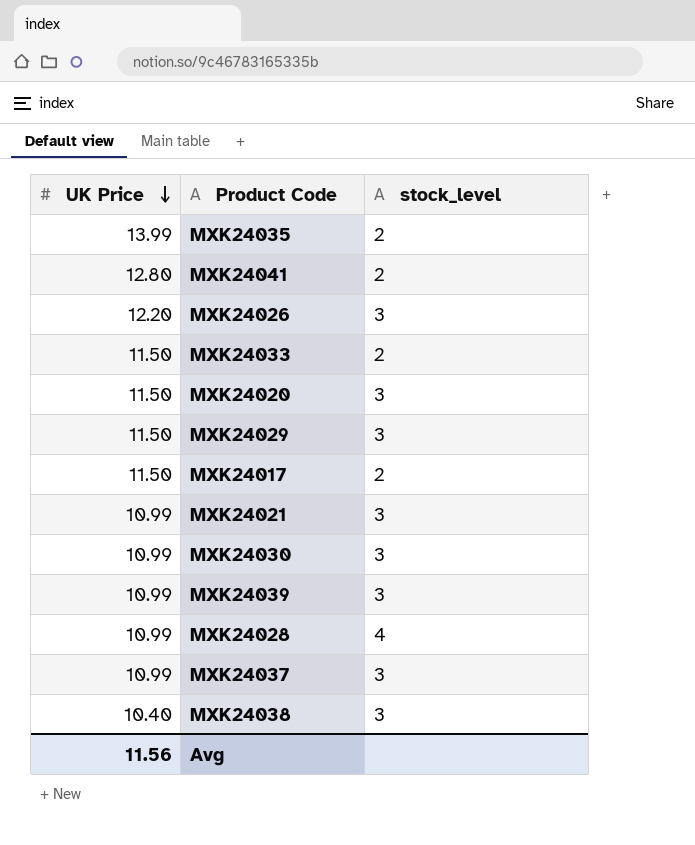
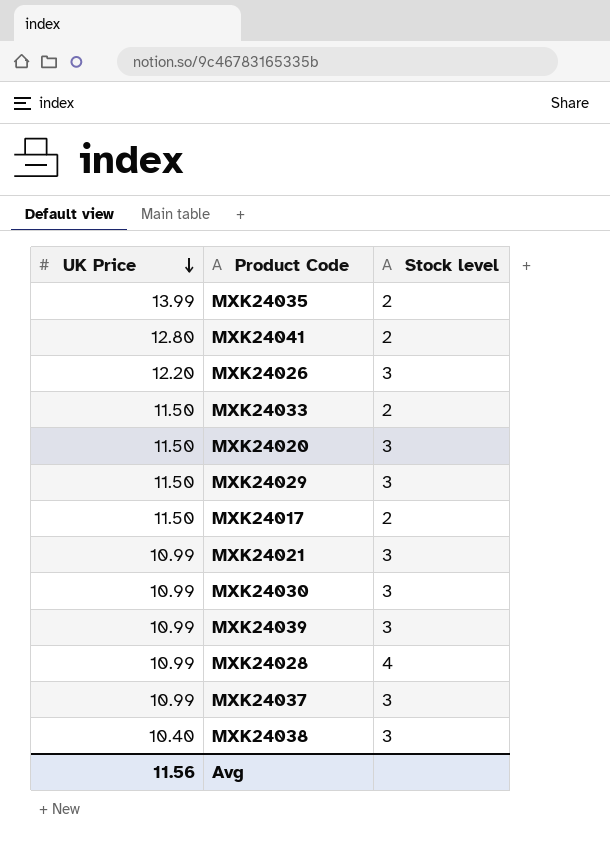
column name: stock_level -> Stock level

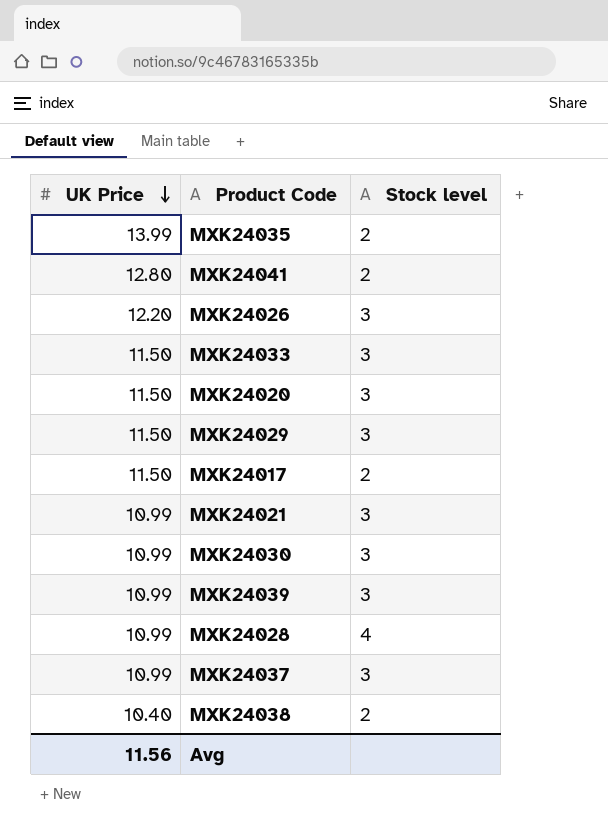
MXK24033 | Stock level: 2 -> 3
MXK24038 | Stock level: 3 -> 2

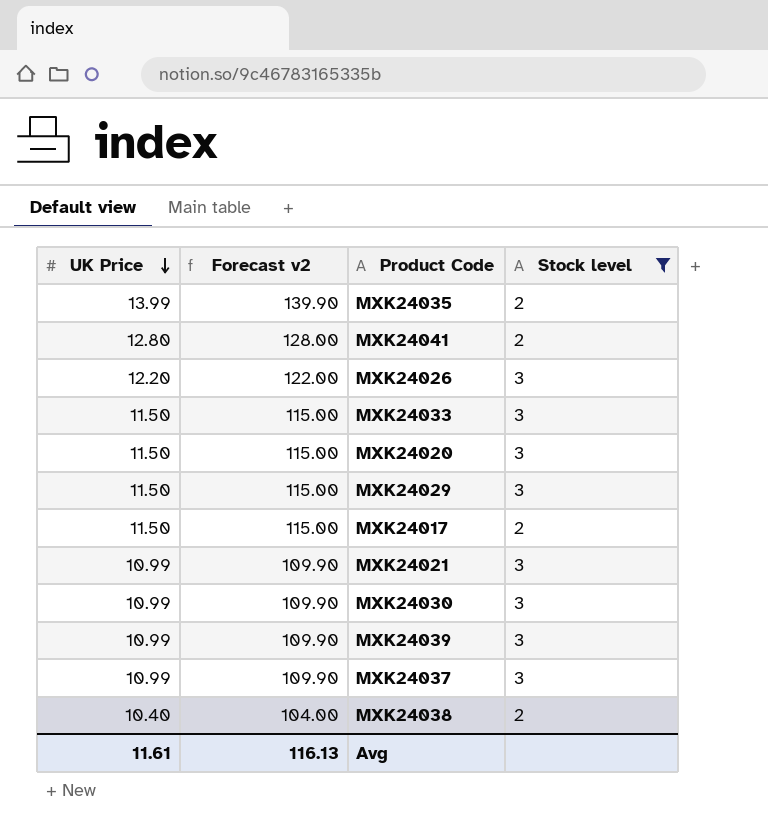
filter: none -> Stock level != 4
column Forecast v2 | formula: none -> [UK Price] * 10
Avg | UK Price: 11.56 -> 11.61

